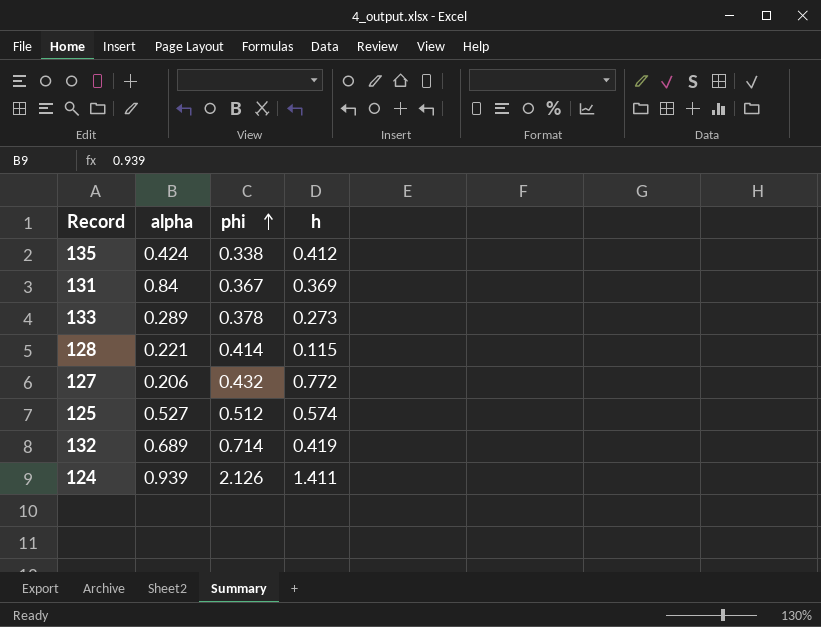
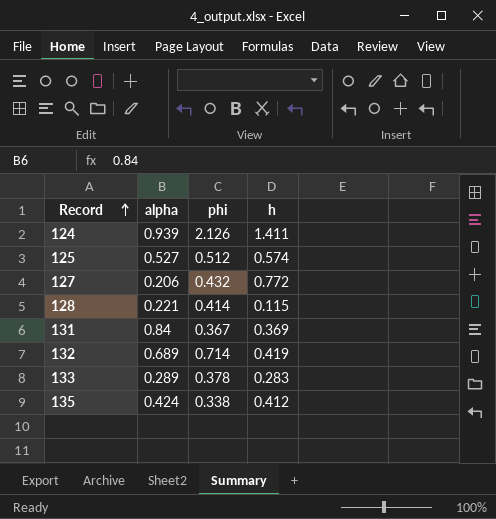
row order: phi ascending -> Record ascending
133 | h: 0.273 -> 0.283

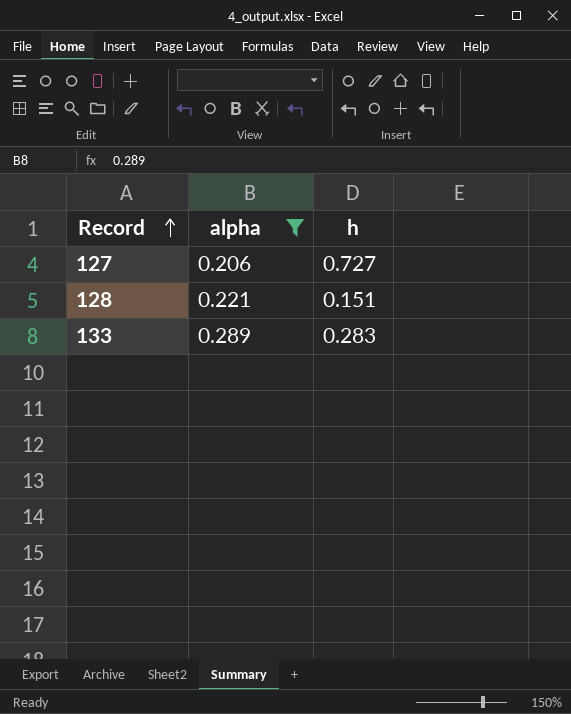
filter: none -> alpha <= 0.289
column phi | position: 3 -> none
127 | h: 0.772 -> 0.727
128 | h: 0.115 -> 0.151

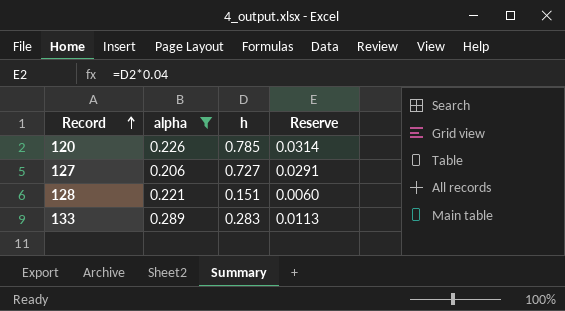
column Reserve | formula: none -> [h] * 0.04
row 120: none -> 0.226 | 0.785 | 0.0314

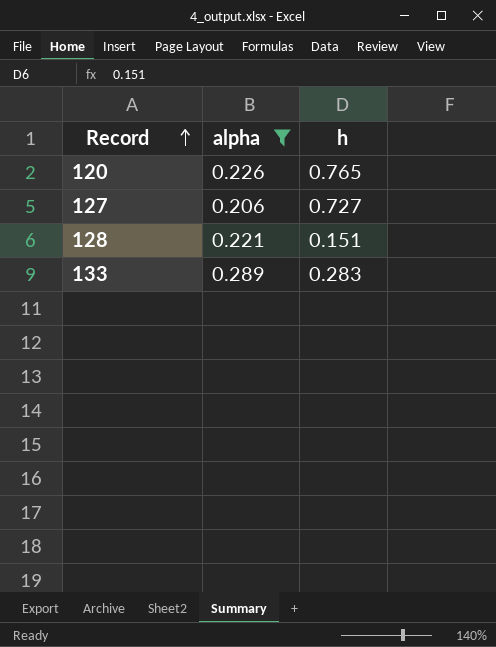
column Reserve | formula: [h] * 0.04 -> none
120 | h: 0.785 -> 0.765

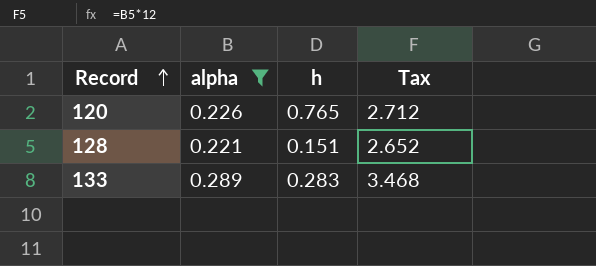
column Tax | formula: none -> [alpha] * 12
row 127: 0.206 | 0.727 -> none

